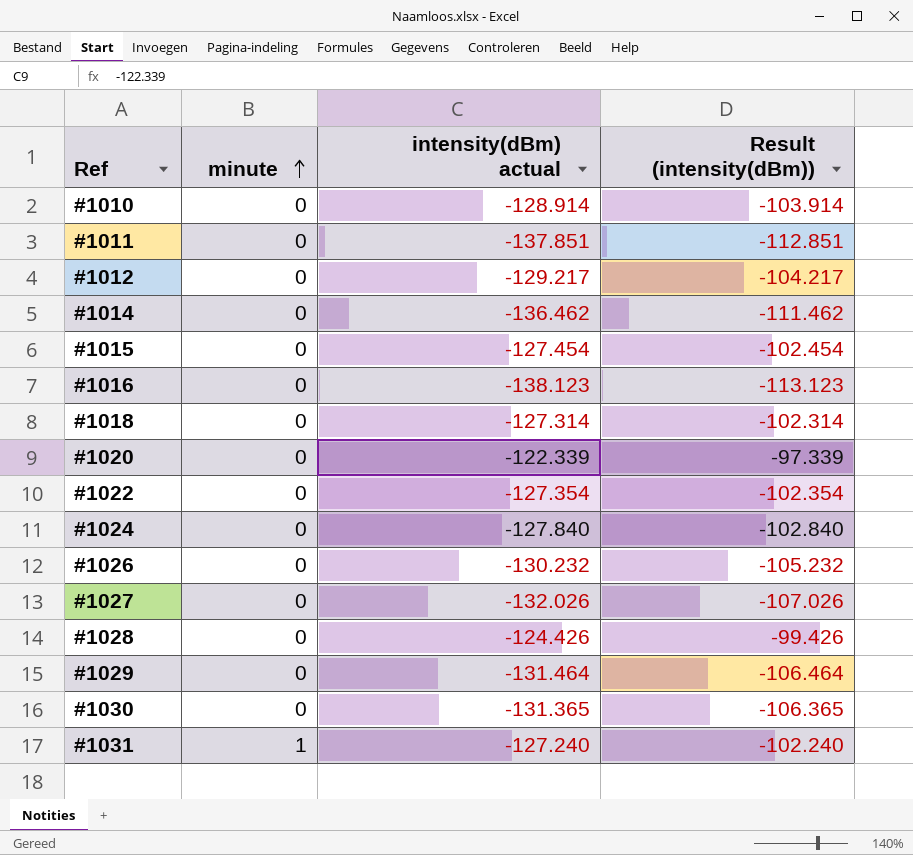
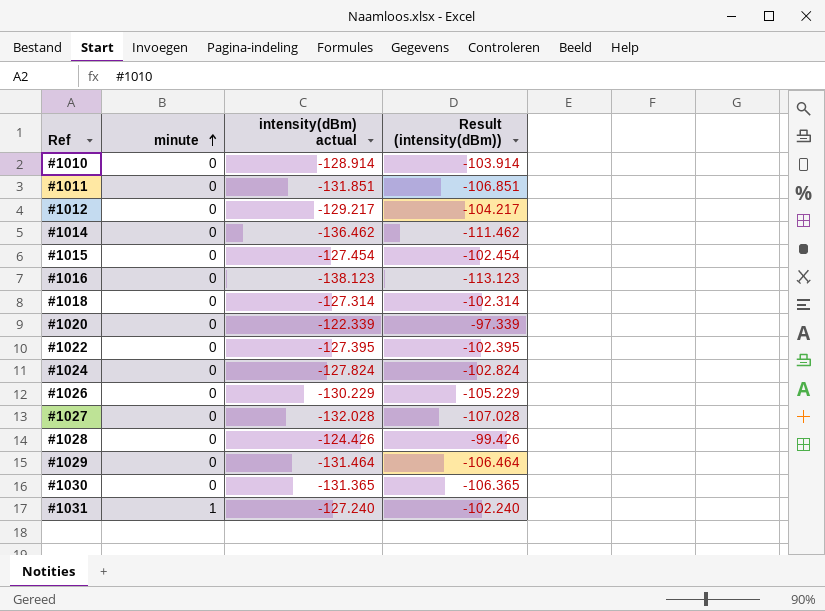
#1011 | intensity(dBm) actual: -137.851 -> -131.851
#1011 | Result (intensity(dBm)): -112.851 -> -106.851
#1022 | intensity(dBm) actual: -127.354 -> -127.395
#1022 | Result (intensity(dBm)): -102.354 -> -102.395
#1024 | intensity(dBm) actual: -127.840 -> -127.824
#1024 | Result (intensity(dBm)): -102.840 -> -102.824
#1026 | intensity(dBm) actual: -130.232 -> -130.229
#1026 | Result (intensity(dBm)): -105.232 -> -105.229
#1027 | intensity(dBm) actual: -132.026 -> -132.028
#1027 | Result (intensity(dBm)): -107.026 -> -107.028

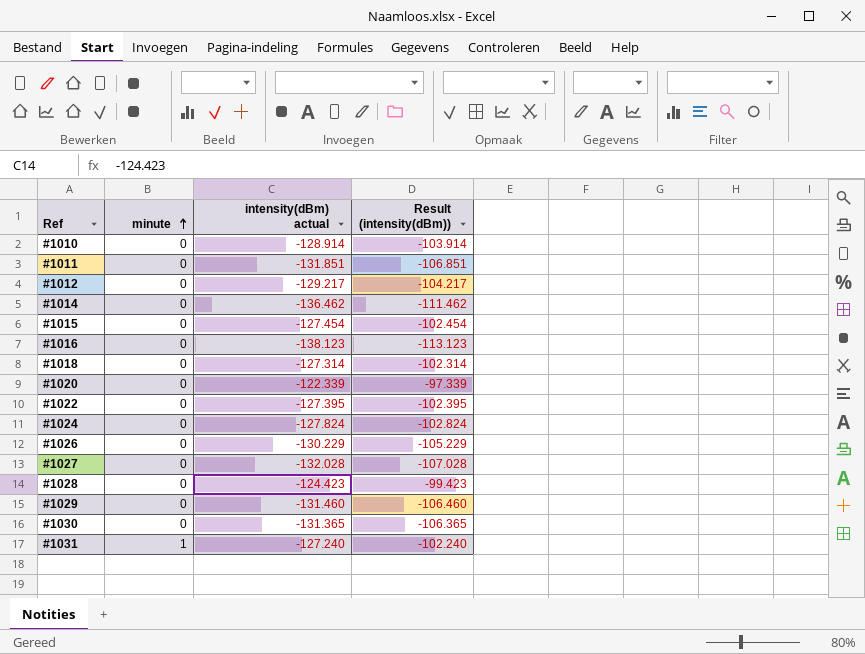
#1028 | intensity(dBm) actual: -124.426 -> -124.423
#1028 | Result (intensity(dBm)): -99.426 -> -99.423
#1029 | intensity(dBm) actual: -131.464 -> -131.460
#1029 | Result (intensity(dBm)): -106.464 -> -106.460

